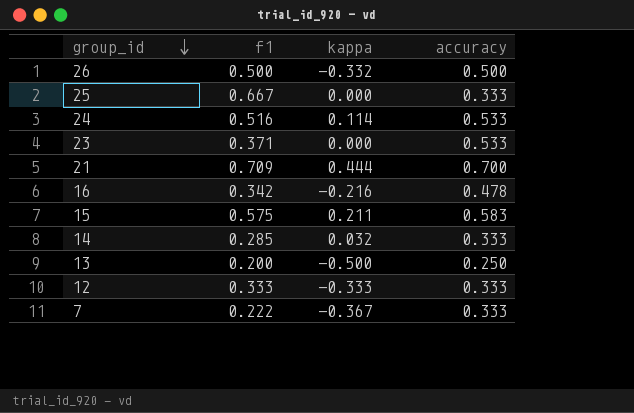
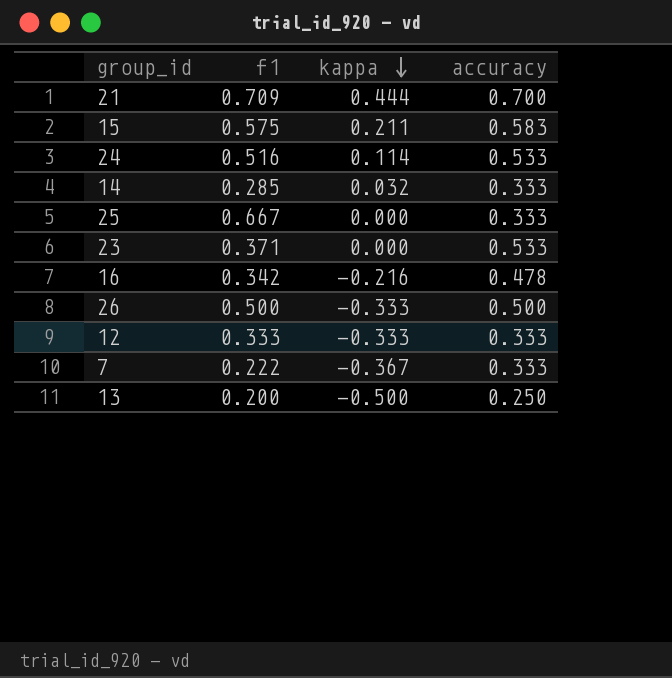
row order: group_id descending -> kappa descending
26 | kappa: -0.332 -> -0.333

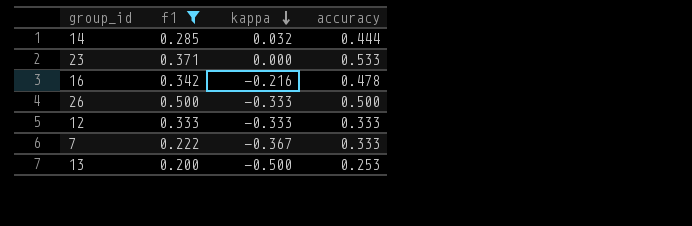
filter: none -> f1 <= 0.500
14 | accuracy: 0.333 -> 0.444
13 | accuracy: 0.250 -> 0.253

